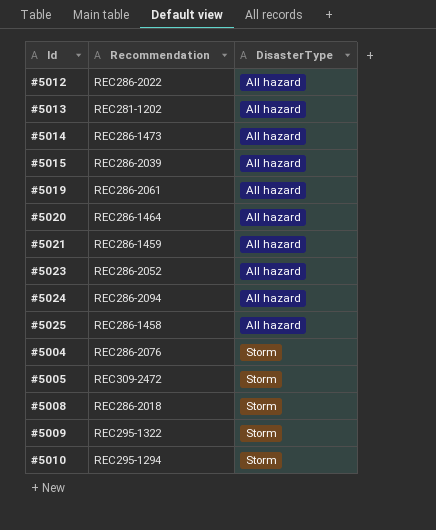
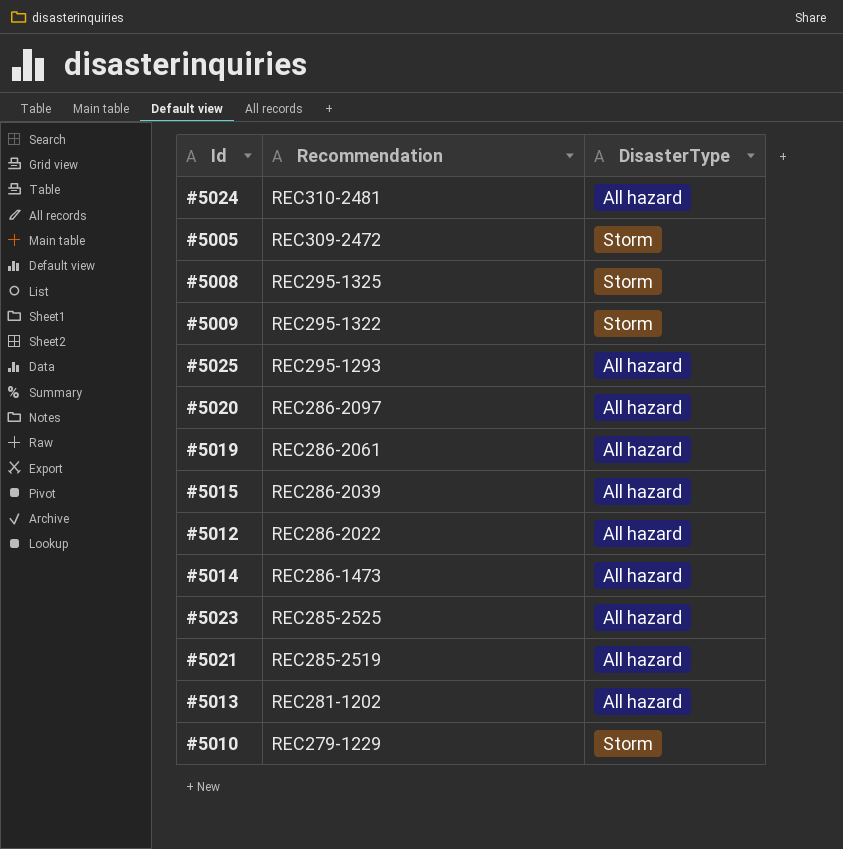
row order: DisasterType ascending -> Recommendation descending
row #5004: REC286-2076 | Storm -> none
#5024 | Recommendation: REC286-2094 -> REC310-2481
#5008 | Recommendation: REC286-2018 -> REC295-1325
#5025 | Recommendation: REC286-1458 -> REC295-1293
#5020 | Recommendation: REC286-1464 -> REC286-2097
#5023 | Recommendation: REC286-2052 -> REC285-2525
#5021 | Recommendation: REC286-1459 -> REC285-2519
#5010 | Recommendation: REC295-1294 -> REC279-1229

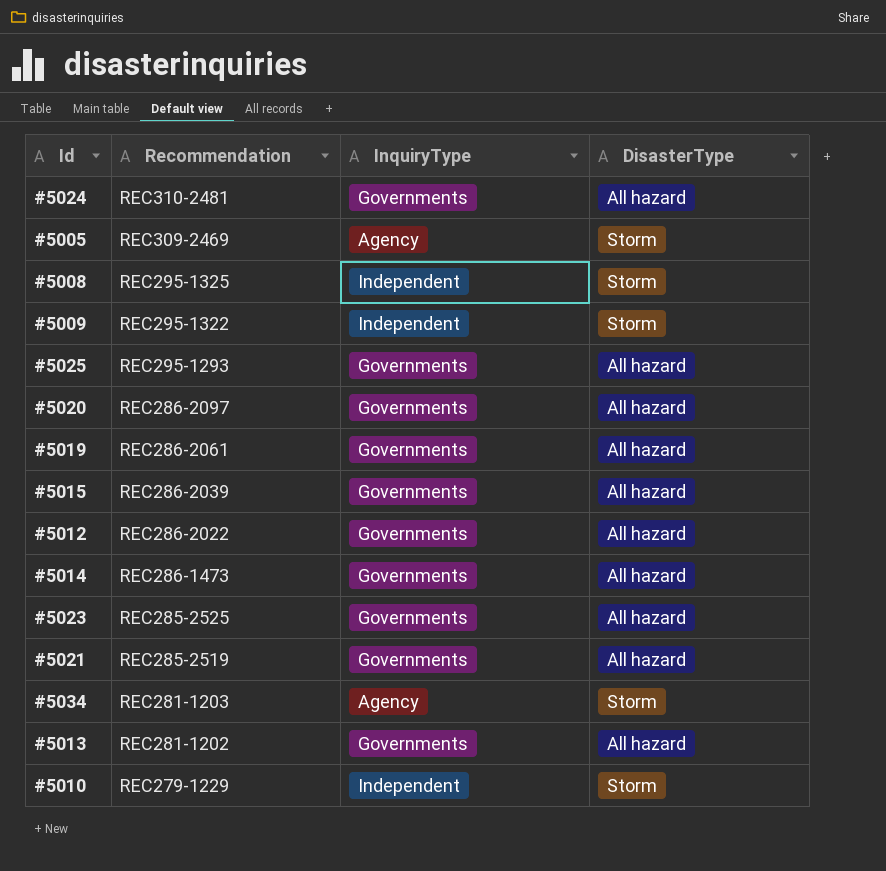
column InquiryType | position: none -> 3
#5005 | Recommendation: REC309-2472 -> REC309-2469
row #5034: none -> REC281-1203 | Agency | Storm

